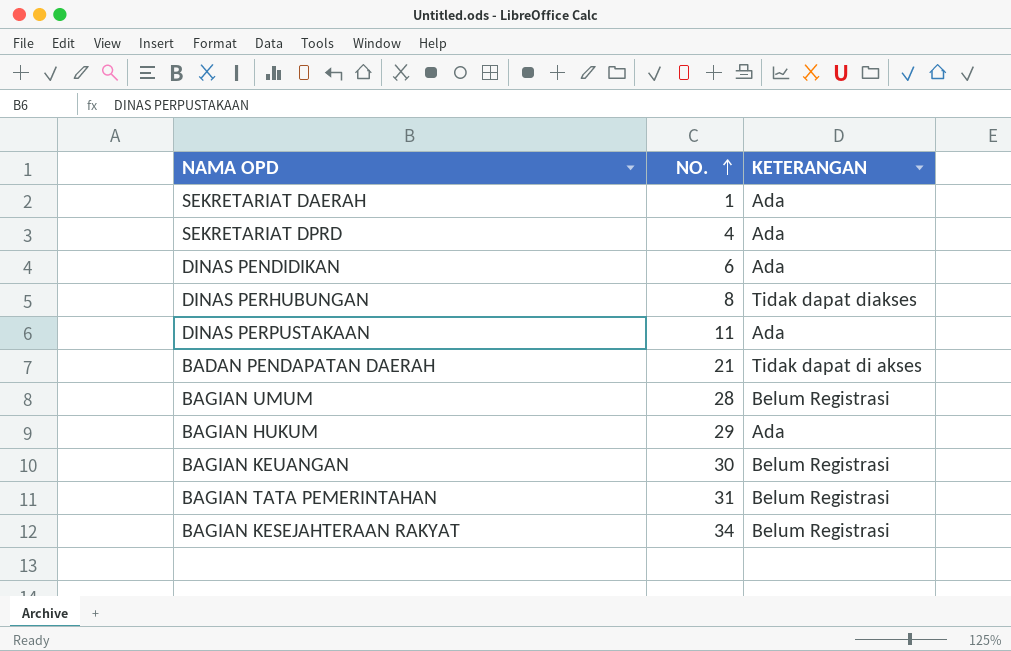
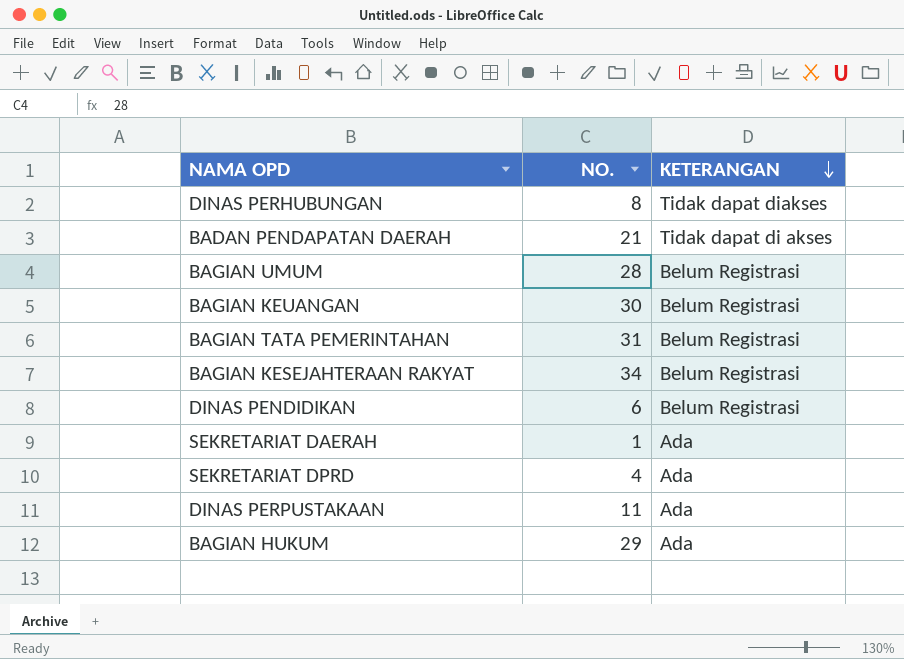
row order: NO. ascending -> KETERANGAN descending
DINAS PENDIDIKAN | KETERANGAN: Ada -> Belum Registrasi

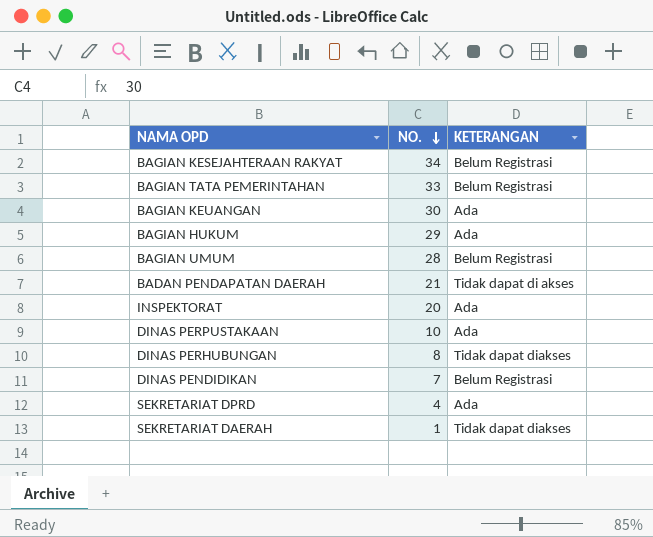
row order: KETERANGAN descending -> NO. descending
BAGIAN TATA PEMERINTAHAN | NO.: 31 -> 33
BAGIAN KEUANGAN | KETERANGAN: Belum Registrasi -> Ada
row INSPEKTORAT: none -> 20 | Ada
DINAS PERPUSTAKAAN | NO.: 11 -> 10
DINAS PENDIDIKAN | NO.: 6 -> 7
SEKRETARIAT DAERAH | KETERANGAN: Ada -> Tidak dapat diakses

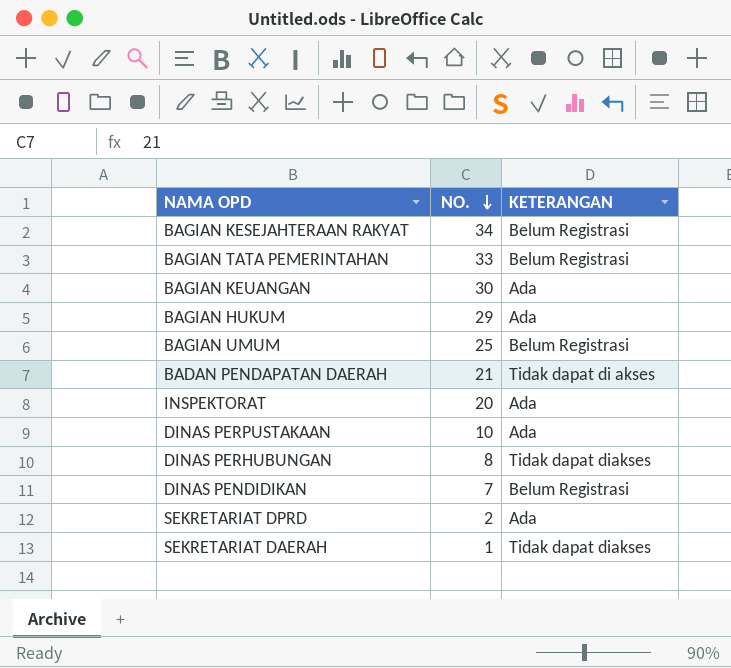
BAGIAN UMUM | NO.: 28 -> 25
SEKRETARIAT DPRD | NO.: 4 -> 2

